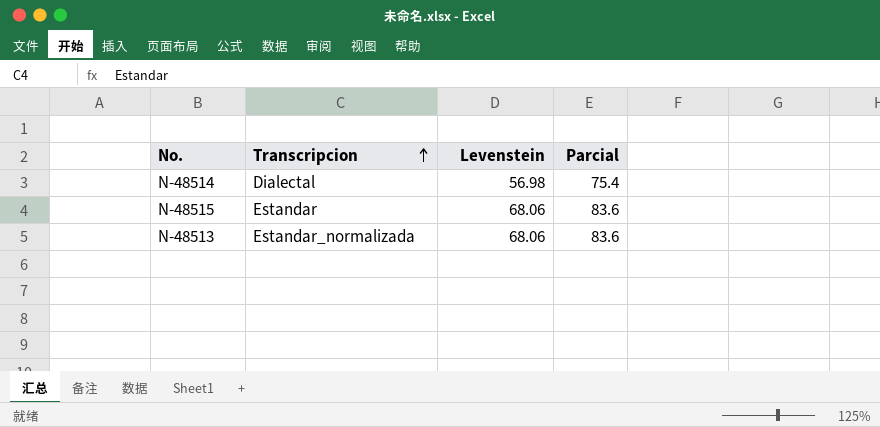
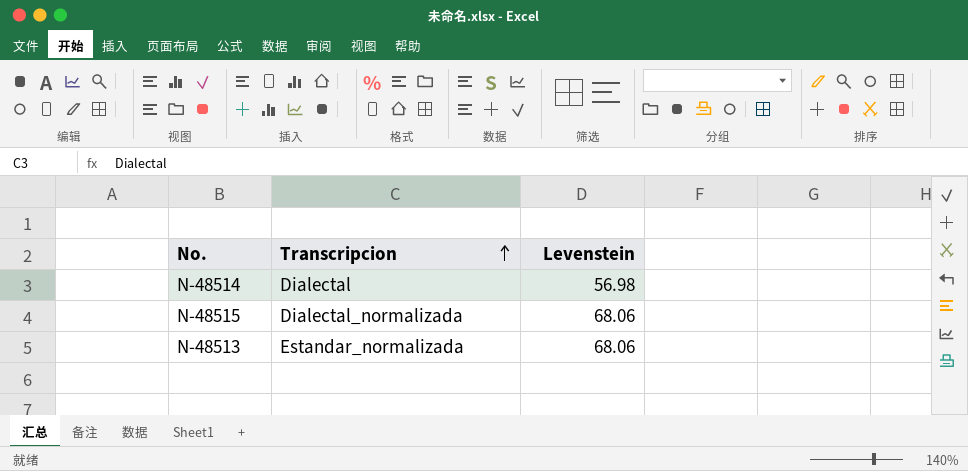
column Parcial | position: 4 -> none
N-48515 | Transcripcion: Estandar -> Dialectal_normalizada

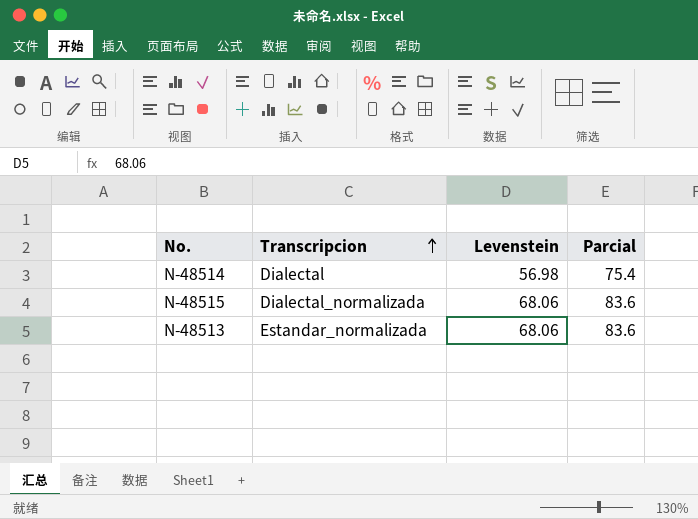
column Parcial | position: none -> 4

